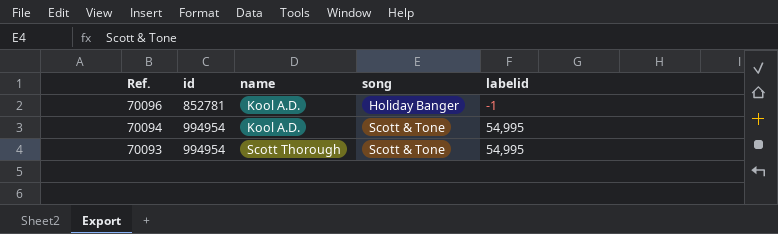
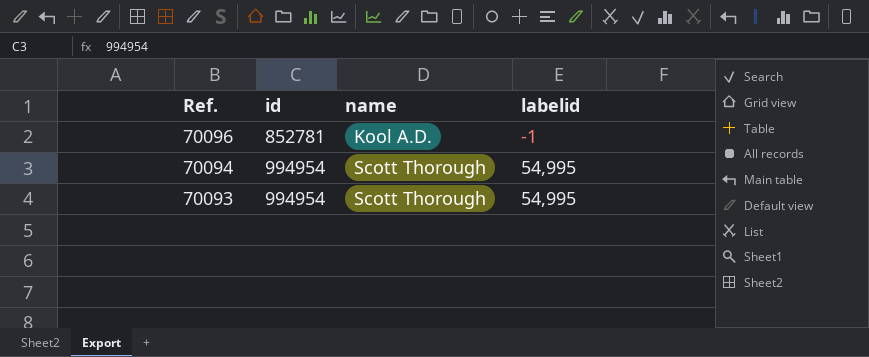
column song | position: 4 -> none
70094 | name: Kool A.D. -> Scott Thorough

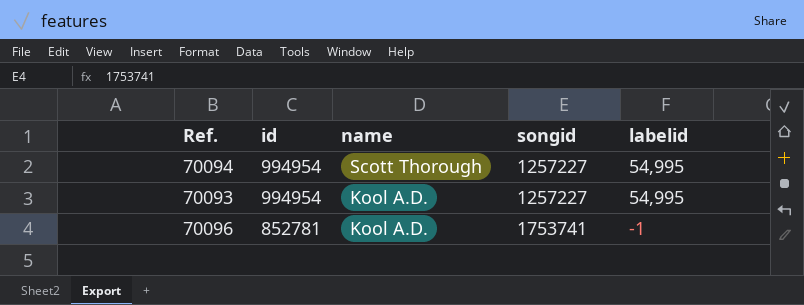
row order: Ref. descending -> id descending
column songid | position: none -> 4
70093 | name: Scott Thorough -> Kool A.D.

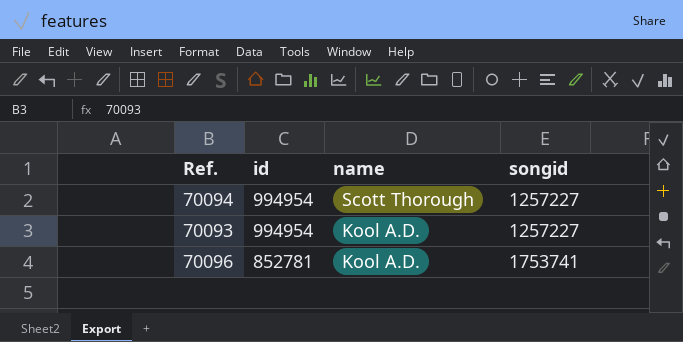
column labelid | position: 5 -> none

